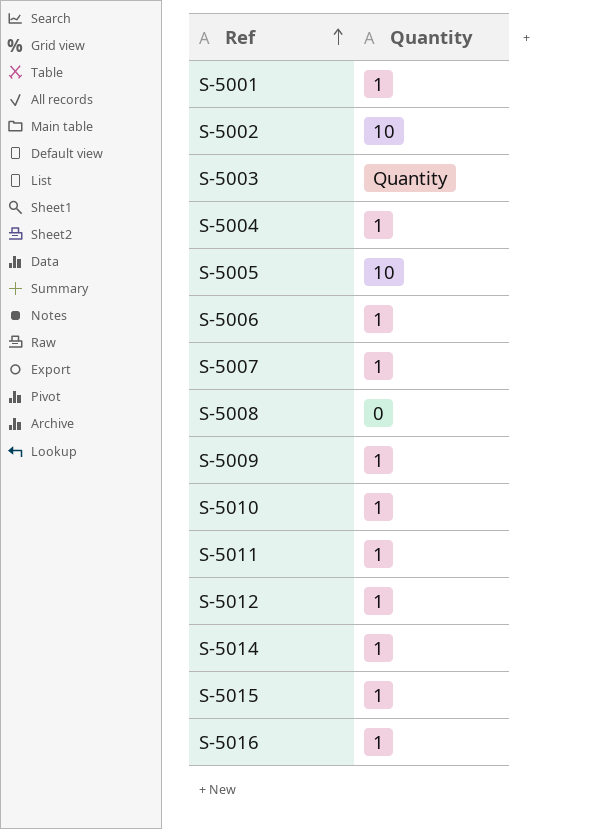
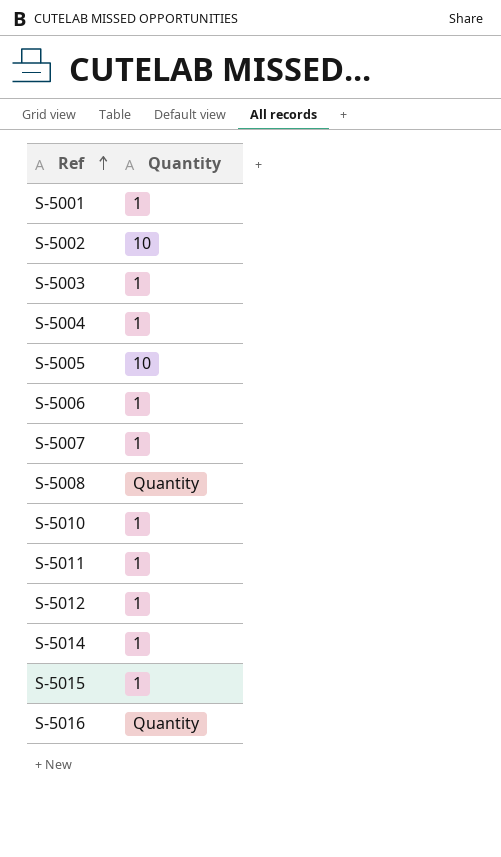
row S-5009: 1 -> none
S-5003 | Quantity: Quantity -> 1
S-5008 | Quantity: 0 -> Quantity
S-5016 | Quantity: 1 -> Quantity

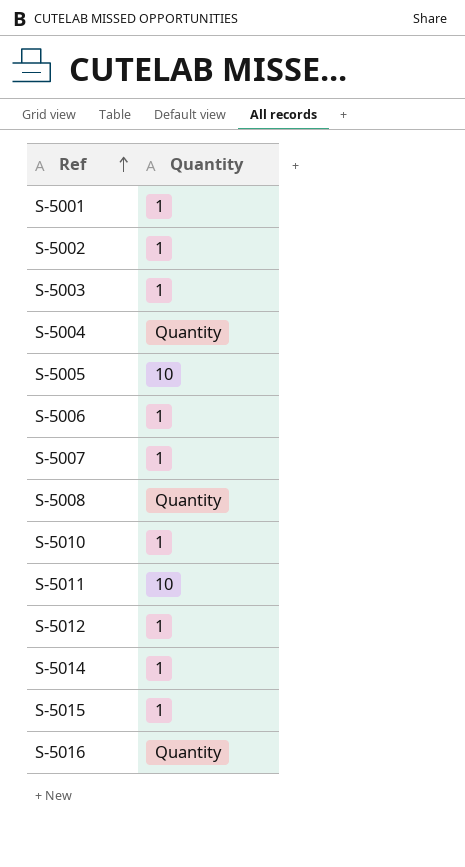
S-5002 | Quantity: 10 -> 1
S-5004 | Quantity: 1 -> Quantity
S-5011 | Quantity: 1 -> 10

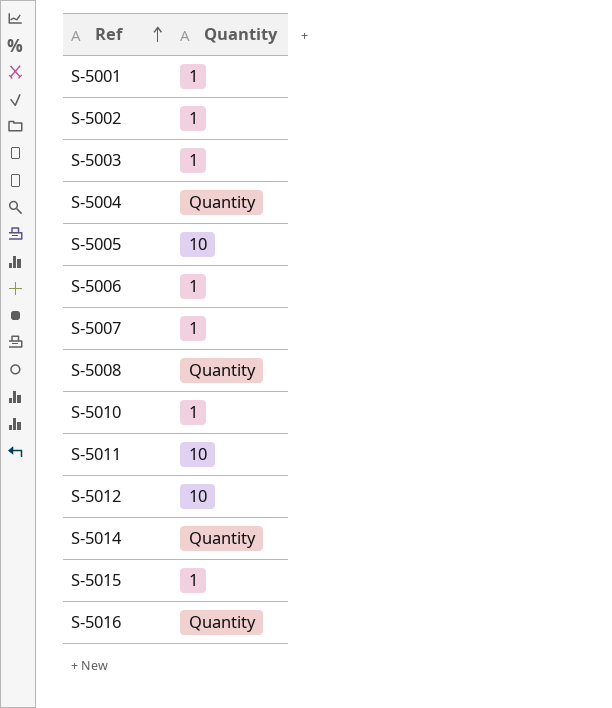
S-5012 | Quantity: 1 -> 10
S-5014 | Quantity: 1 -> Quantity

